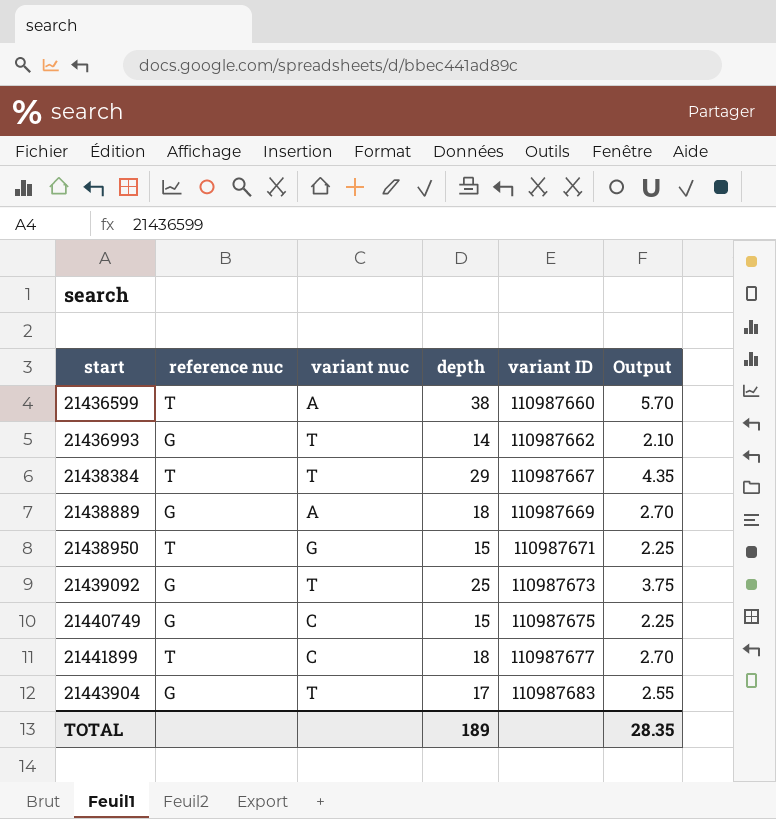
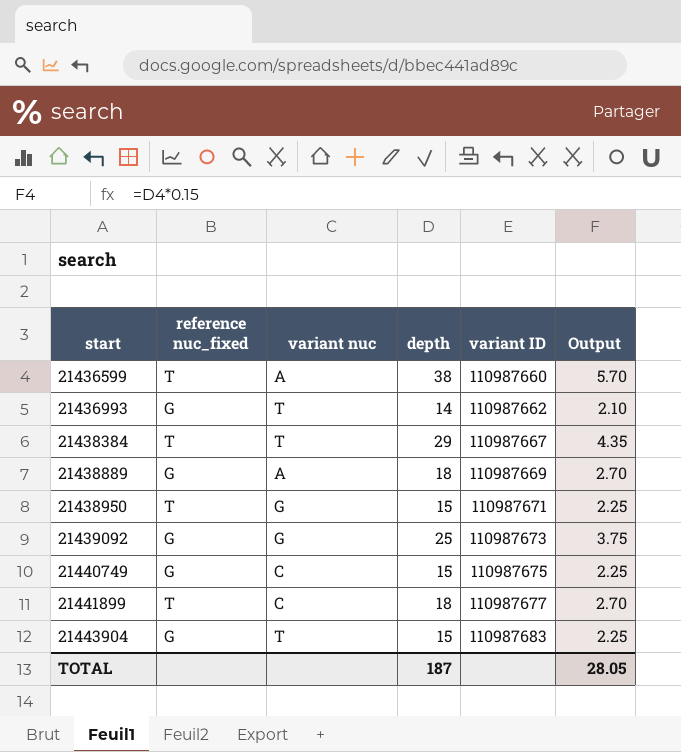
column name: reference nuc -> reference nuc_fixed
21439092 | variant nuc: T -> G
21443904 | depth: 17 -> 15
21443904 | Output: 2.55 -> 2.25
TOTAL | depth: 189 -> 187
TOTAL | Output: 28.35 -> 28.05

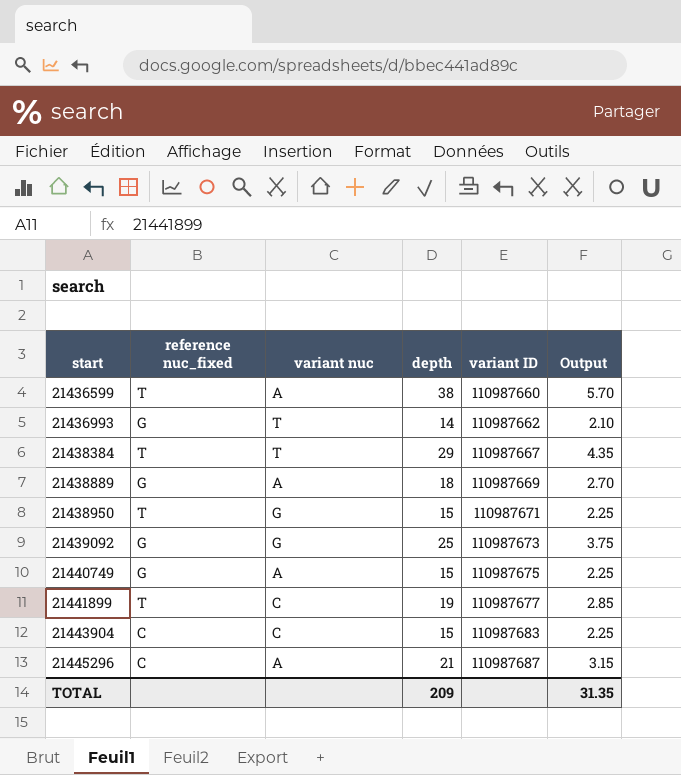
21440749 | variant nuc: C -> A
21441899 | depth: 18 -> 19
21441899 | Output: 2.70 -> 2.85
21443904 | reference nuc_fixed: G -> C
21443904 | variant nuc: T -> C
row 21445296: none -> C | A | 21 | 110987687 | 3.15
TOTAL | depth: 187 -> 209
TOTAL | Output: 28.05 -> 31.35

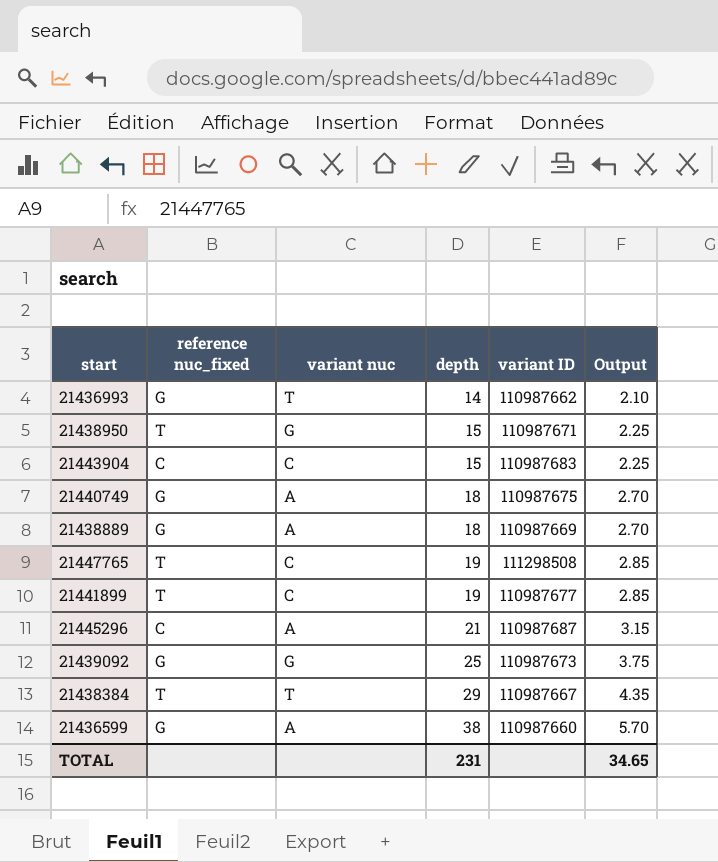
row order: start ascending -> depth ascending
21440749 | depth: 15 -> 18
21440749 | Output: 2.25 -> 2.70
row 21447765: none -> T | C | 19 | 111298508 | 2.85
21436599 | reference nuc_fixed: T -> G
TOTAL | depth: 209 -> 231
TOTAL | Output: 31.35 -> 34.65

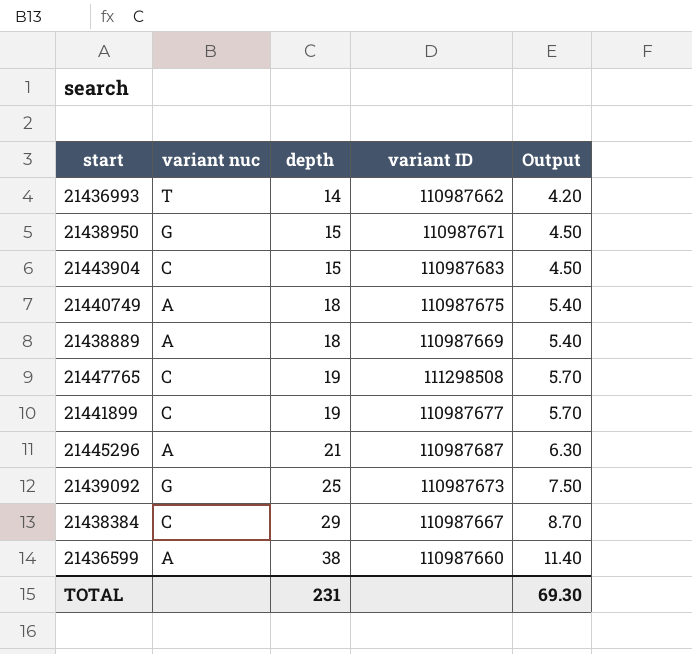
column reference nuc_fixed | position: 2 -> none
column Output | formula: [depth] * 0.15 -> [depth] * 0.3
21438384 | variant nuc: T -> C
TOTAL | Output: 34.65 -> 69.30

